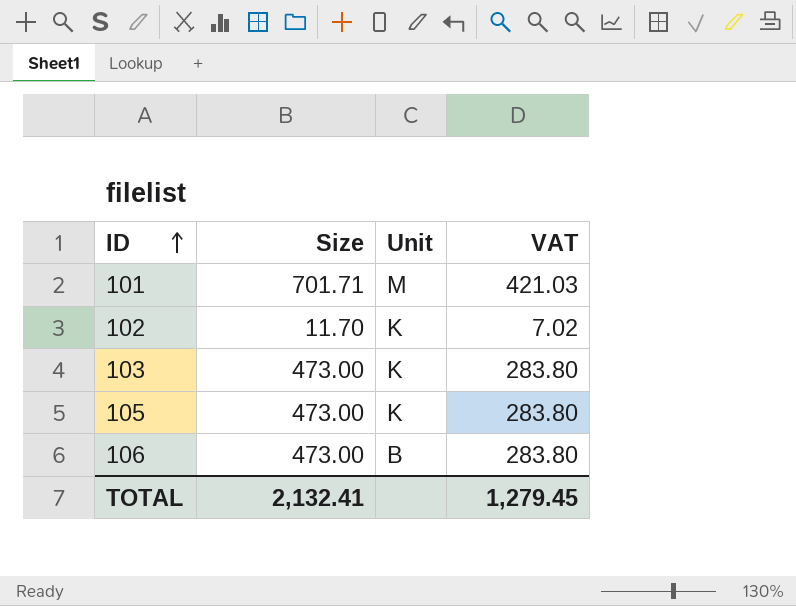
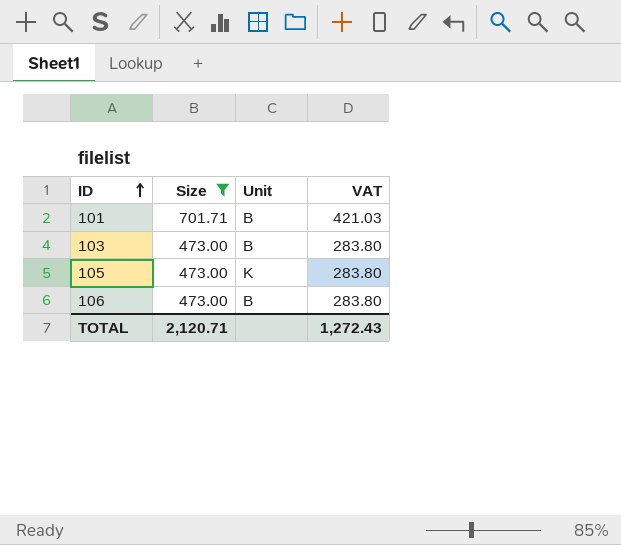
filter: none -> Size != 11.70
101 | Unit: M -> B
103 | Unit: K -> B
TOTAL | Size: 2,132.41 -> 2,120.71
TOTAL | VAT: 1,279.45 -> 1,272.43

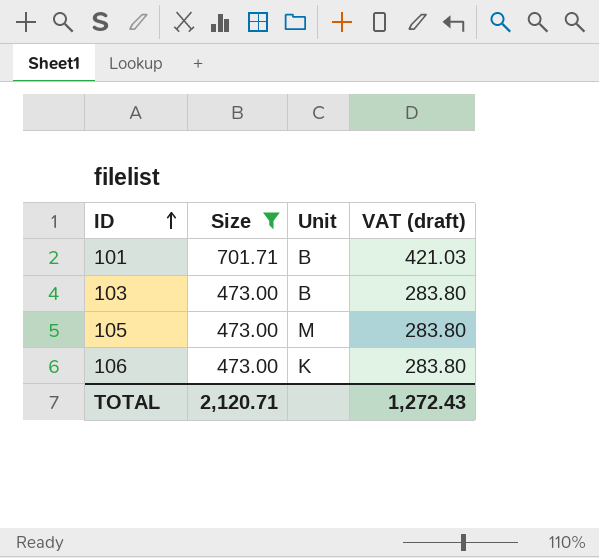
column name: VAT -> VAT (draft)
105 | Unit: K -> M
106 | Unit: B -> K

